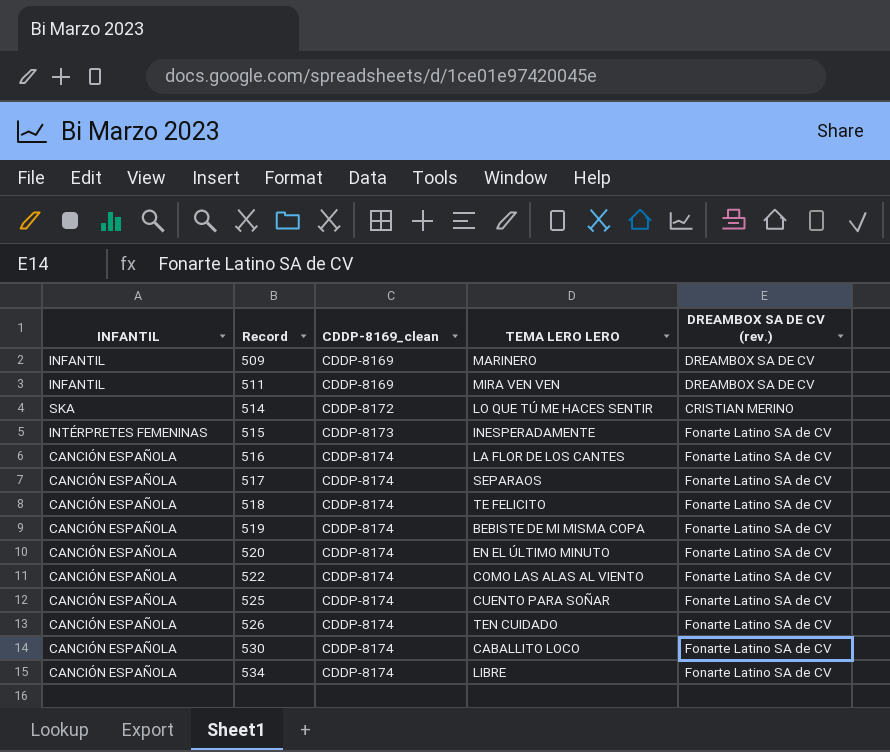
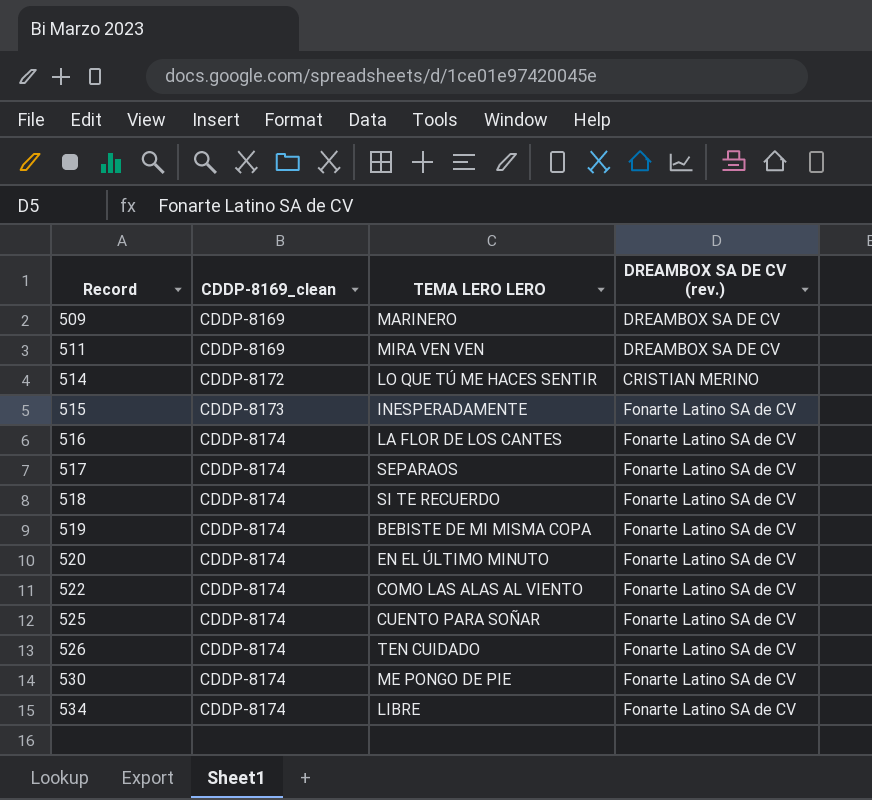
column INFANTIL | position: 1 -> none
518 | TEMA LERO LERO: TE FELICITO -> SI TE RECUERDO
530 | TEMA LERO LERO: CABALLITO LOCO -> ME PONGO DE PIE

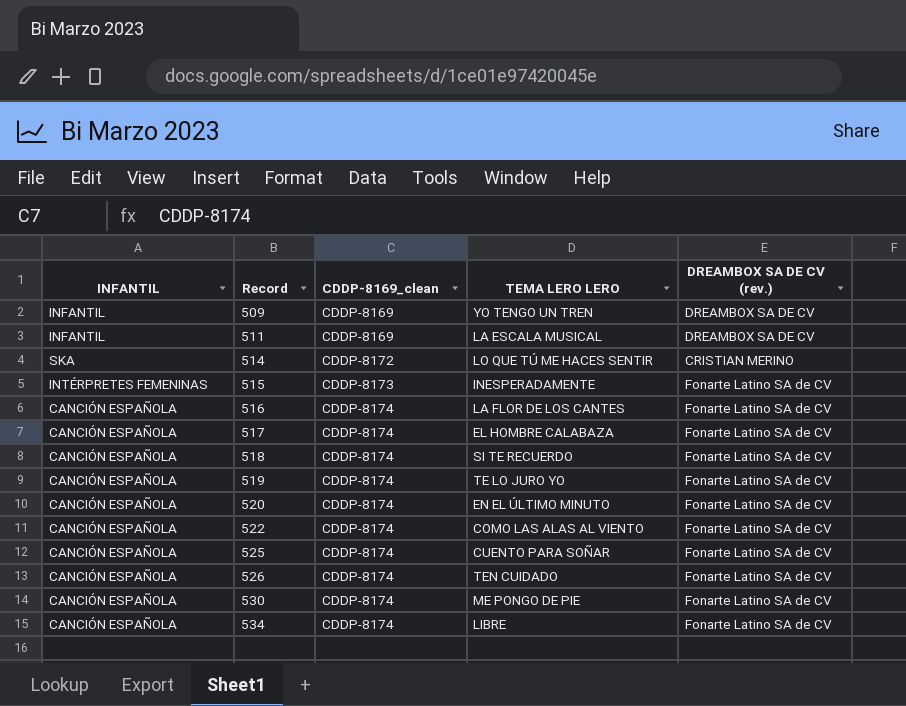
column INFANTIL | position: none -> 1
509 | TEMA LERO LERO: MARINERO -> YO TENGO UN TREN
511 | TEMA LERO LERO: MIRA VEN VEN -> LA ESCALA MUSICAL
517 | TEMA LERO LERO: SEPARAOS -> EL HOMBRE CALABAZA
519 | TEMA LERO LERO: BEBISTE DE MI MISMA COPA -> TE LO JURO YO

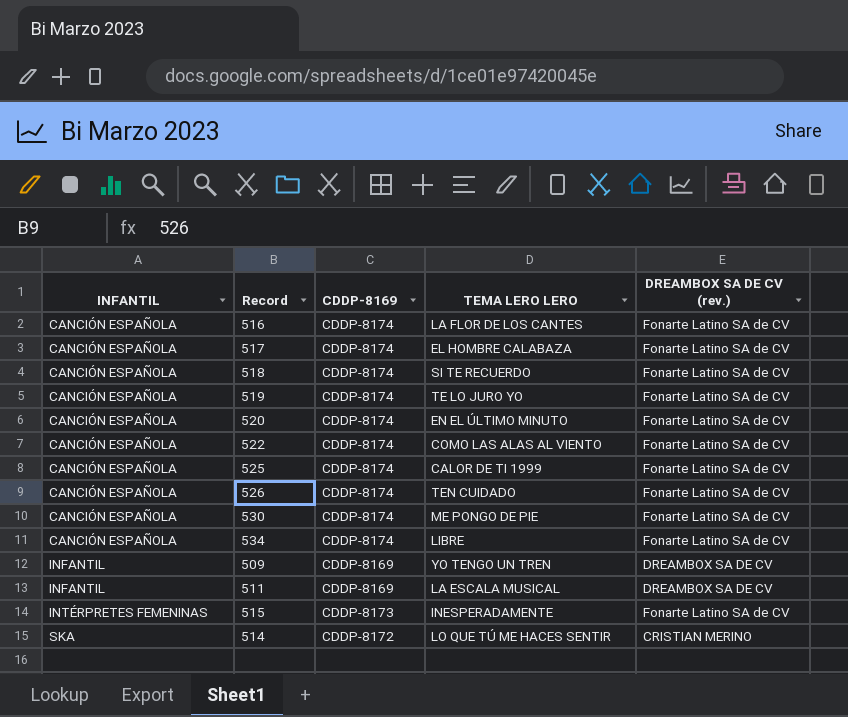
row order: Record ascending -> INFANTIL ascending
column name: CDDP-8169_clean -> CDDP-8169
525 | TEMA LERO LERO: CUENTO PARA SOÑAR -> CALOR DE TI 1999

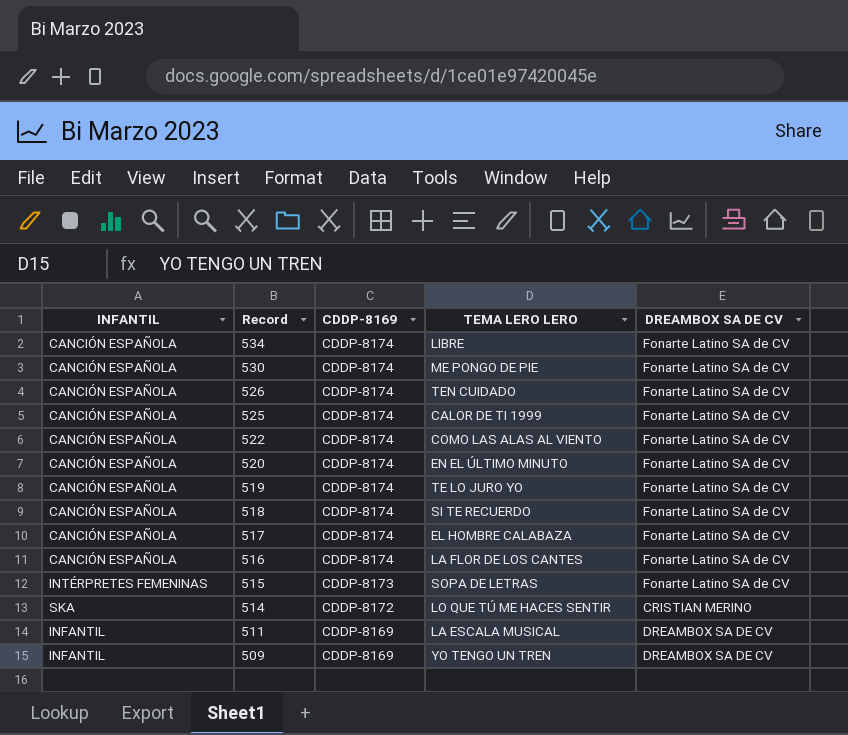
row order: INFANTIL ascending -> Record descending
column name: DREAMBOX SA DE CV (rev.) -> DREAMBOX SA DE CV
515 | TEMA LERO LERO: INESPERADAMENTE -> SOPA DE LETRAS

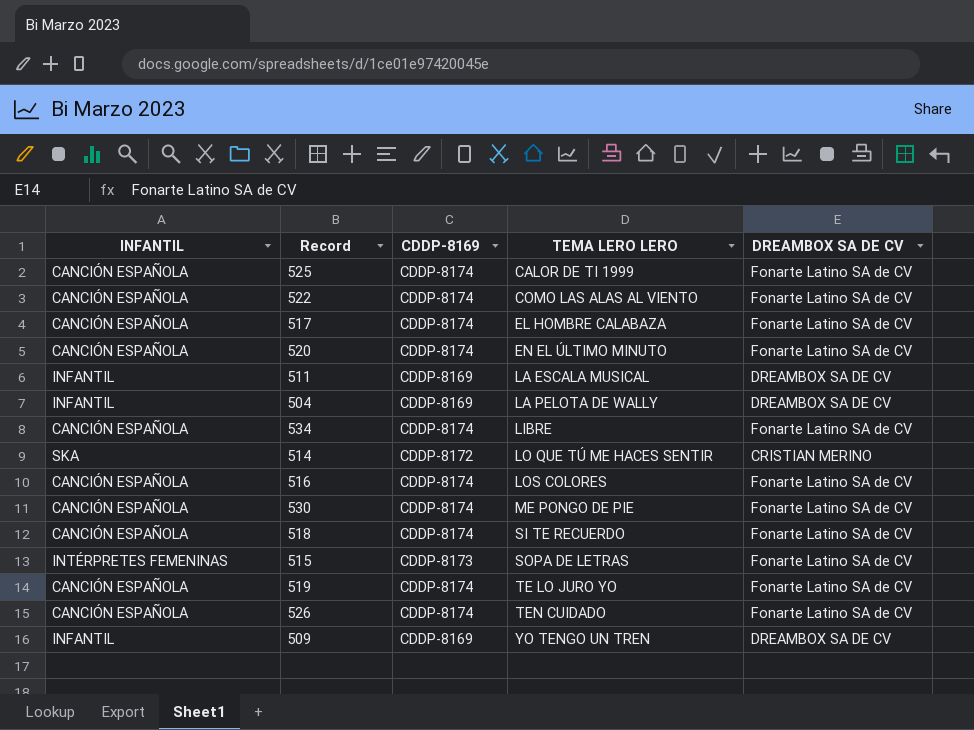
row order: Record descending -> TEMA LERO LERO ascending
row 504: none -> INFANTIL | CDDP-8169 | LA PELOTA DE WALLY | DREAMBOX SA DE CV
516 | TEMA LERO LERO: LA FLOR DE LOS CANTES -> LOS COLORES

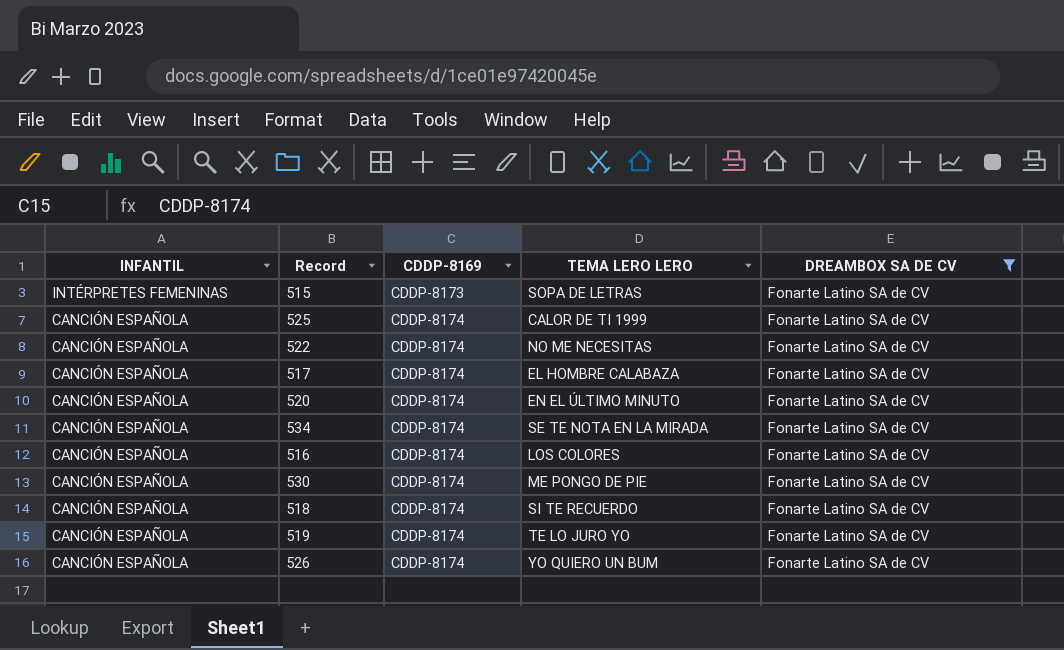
filter: none -> DREAMBOX SA DE CV = Fonarte Latino SA de CV
row order: TEMA LERO LERO ascending -> INFANTIL descending
522 | TEMA LERO LERO: COMO LAS ALAS AL VIENTO -> NO ME NECESITAS
534 | TEMA LERO LERO: LIBRE -> SE TE NOTA EN LA MIRADA
526 | TEMA LERO LERO: TEN CUIDADO -> YO QUIERO UN BUM

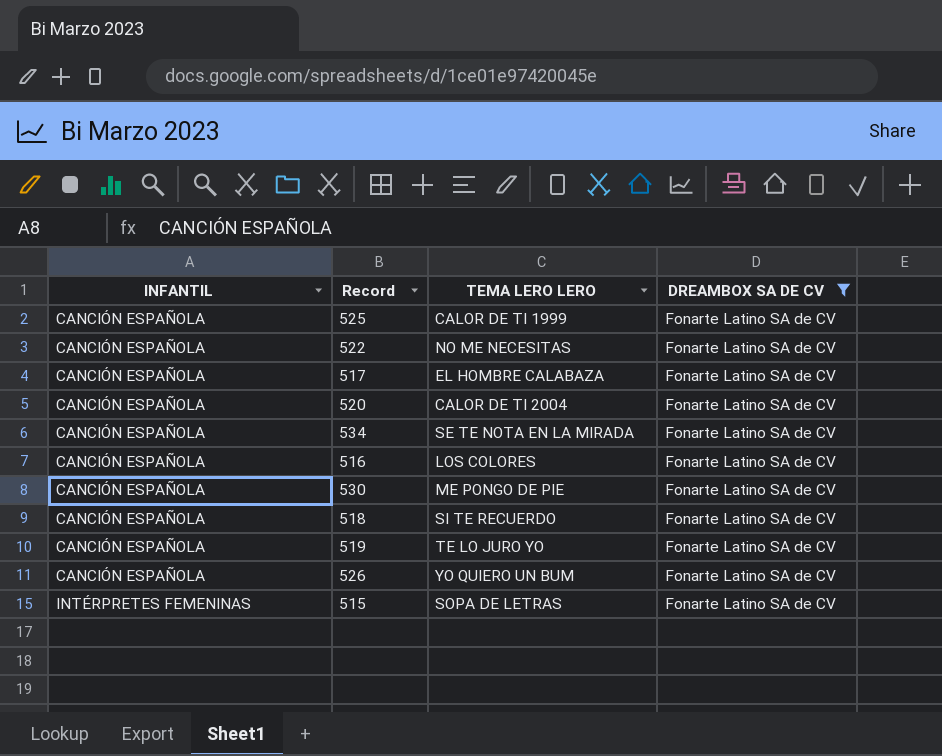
row order: INFANTIL descending -> INFANTIL ascending
column CDDP-8169 | position: 3 -> none
520 | TEMA LERO LERO: EN EL ÚLTIMO MINUTO -> CALOR DE TI 2004

